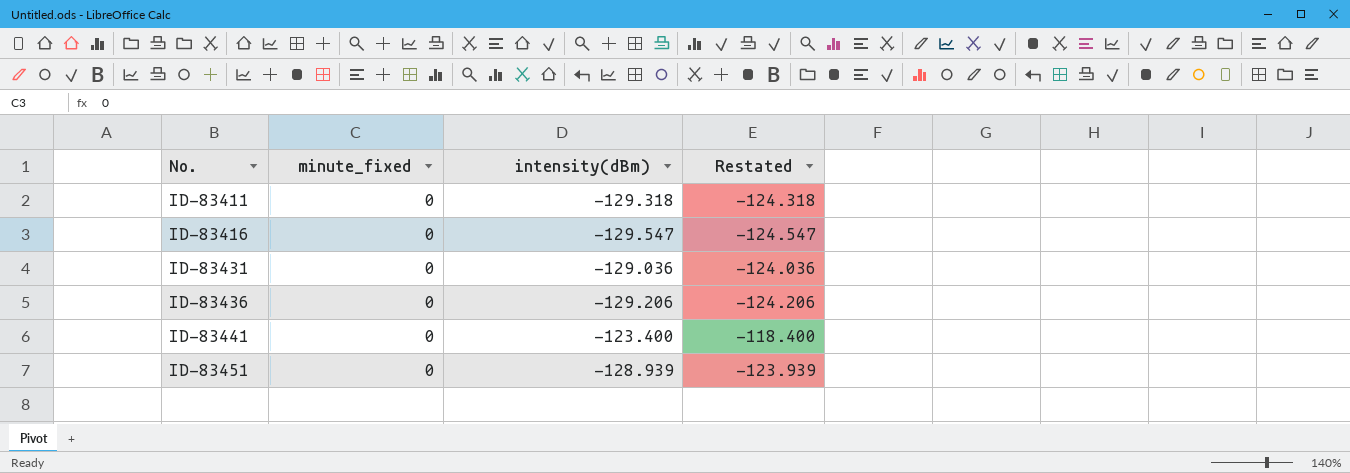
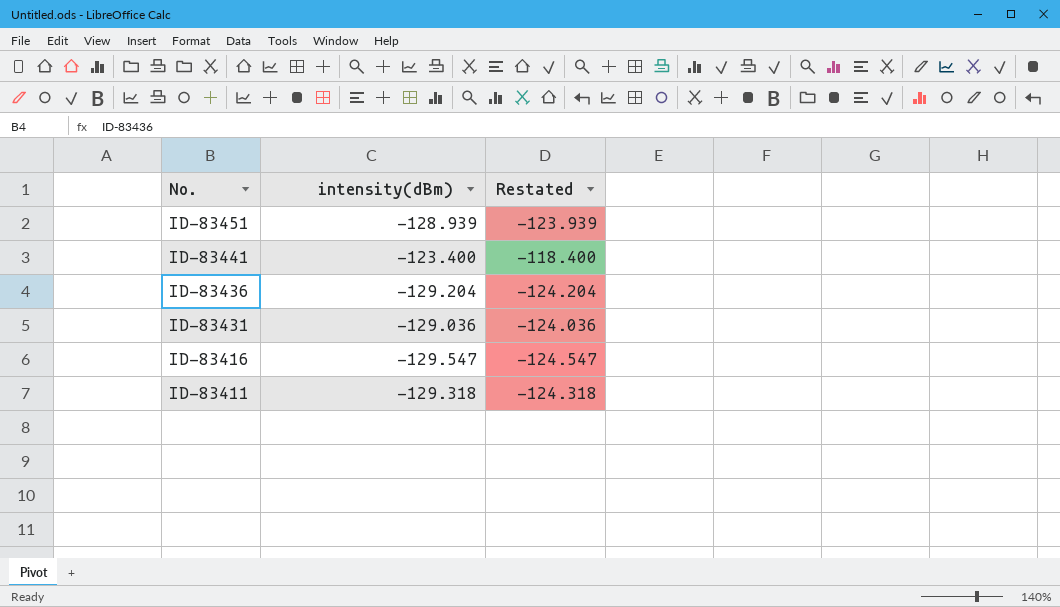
row order: No. ascending -> No. descending
column minute_fixed | position: 2 -> none
ID-83436 | intensity(dBm): -129.206 -> -129.204
ID-83436 | Restated: -124.206 -> -124.204

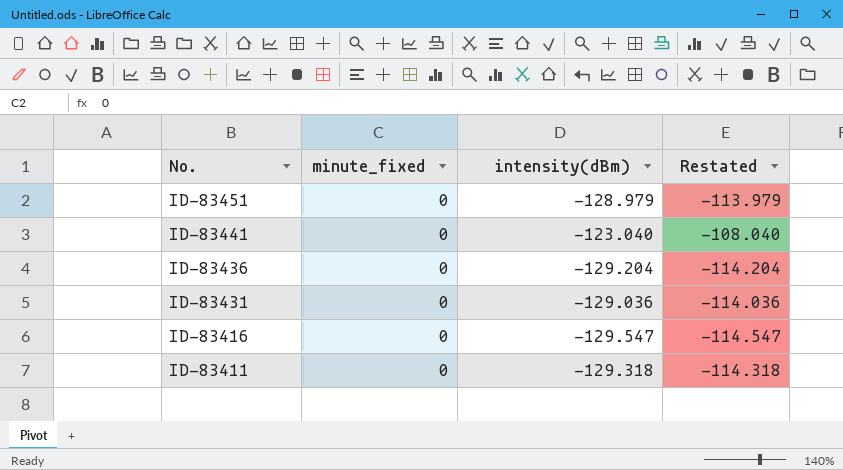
column minute_fixed | position: none -> 2
column Restated | formula: [intensity(dBm)] + 5 -> [intensity(dBm)] + 15
ID-83451 | intensity(dBm): -128.939 -> -128.979
ID-83441 | intensity(dBm): -123.400 -> -123.040

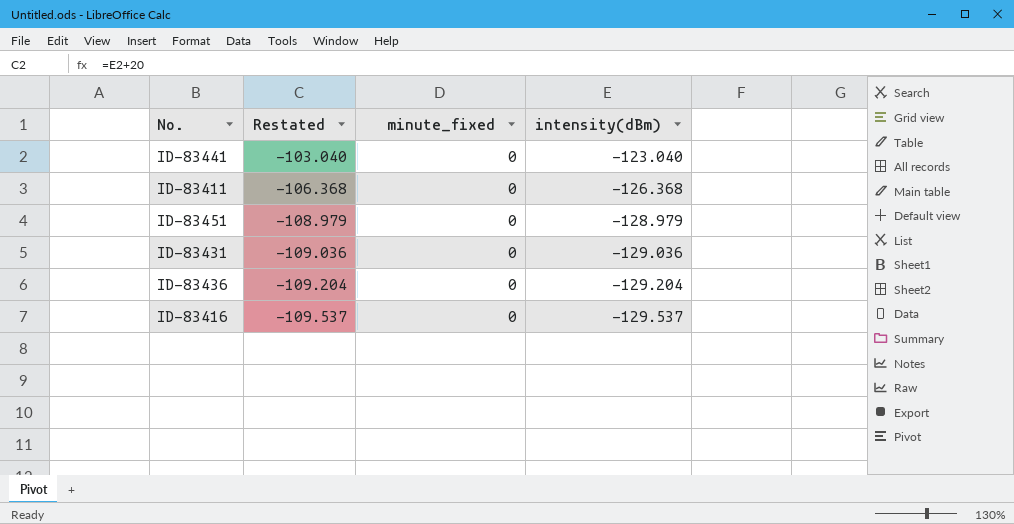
row order: No. descending -> Restated descending
column Restated | formula: [intensity(dBm)] + 15 -> [intensity(dBm)] + 20
column Restated | position: 4 -> 2
ID-83411 | intensity(dBm): -129.318 -> -126.368
ID-83416 | intensity(dBm): -129.547 -> -129.537

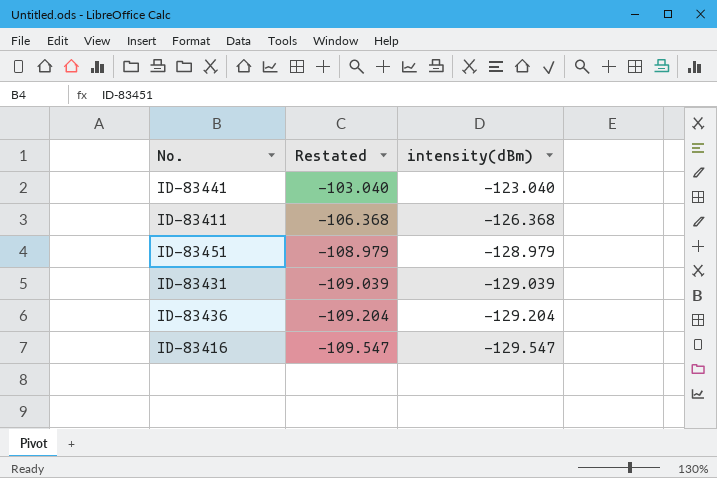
column minute_fixed | position: 3 -> none
ID-83431 | Restated: -109.036 -> -109.039
ID-83431 | intensity(dBm): -129.036 -> -129.039
ID-83416 | Restated: -109.537 -> -109.547
ID-83416 | intensity(dBm): -129.537 -> -129.547

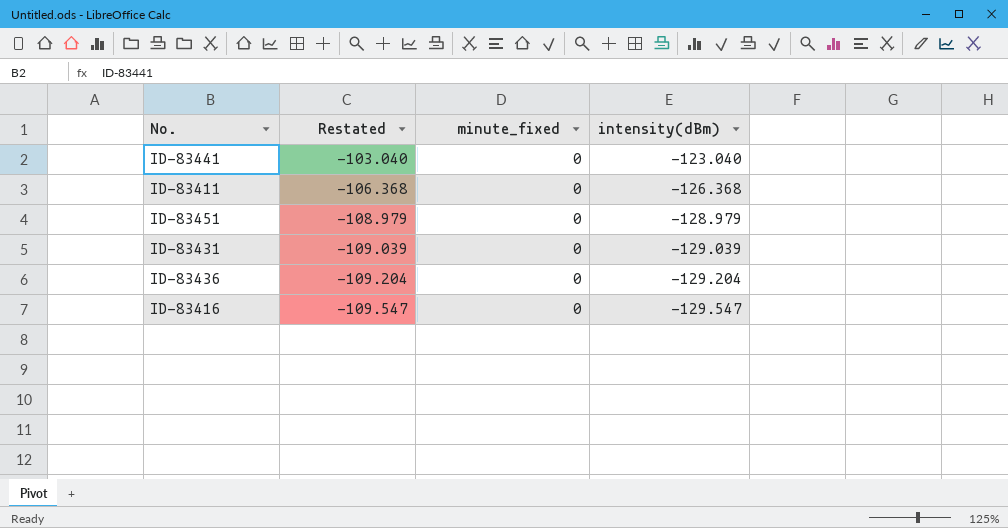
column minute_fixed | position: none -> 3

